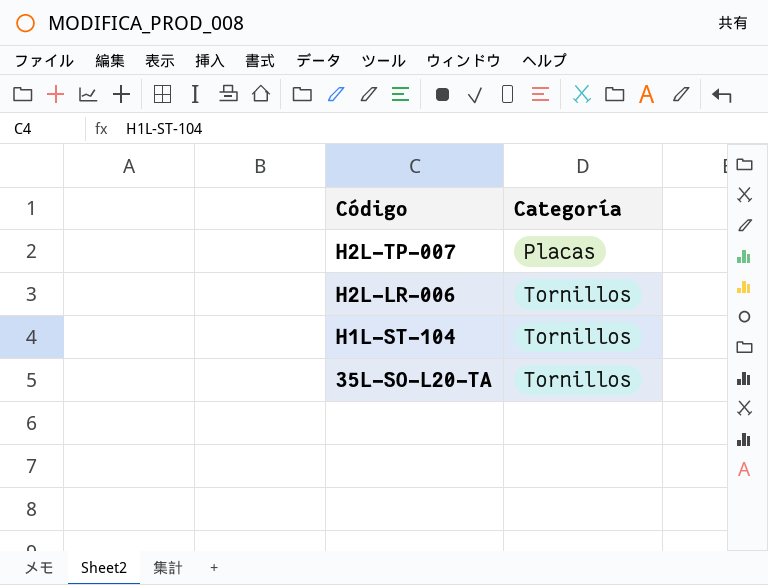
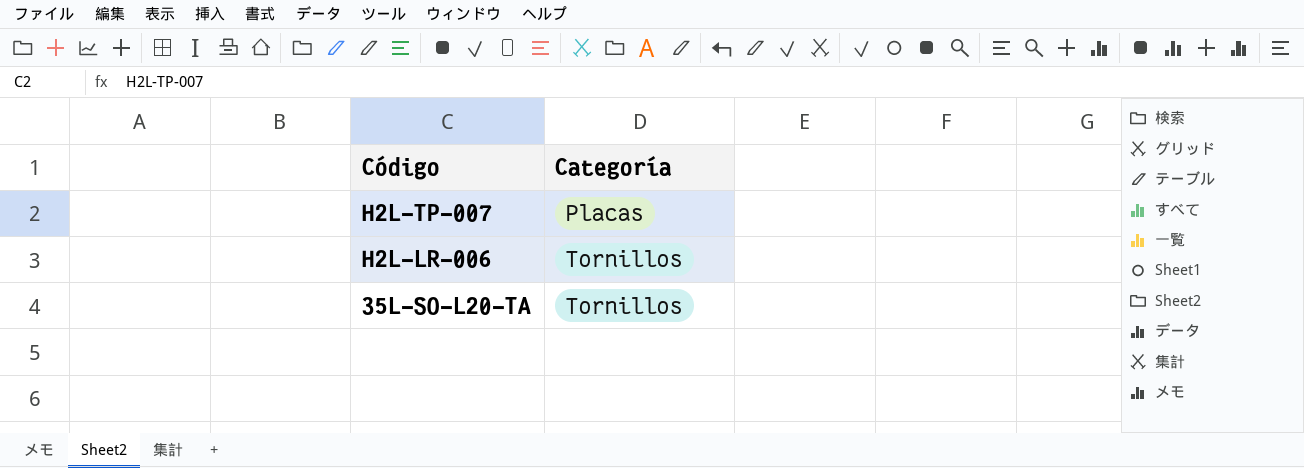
row H1L-ST-104: Tornillos -> none

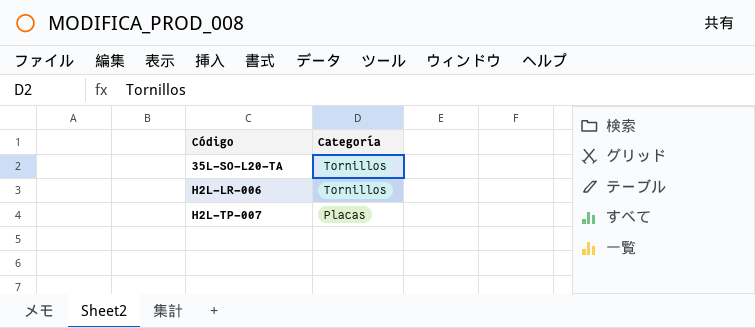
row order: Código descending -> Código ascending

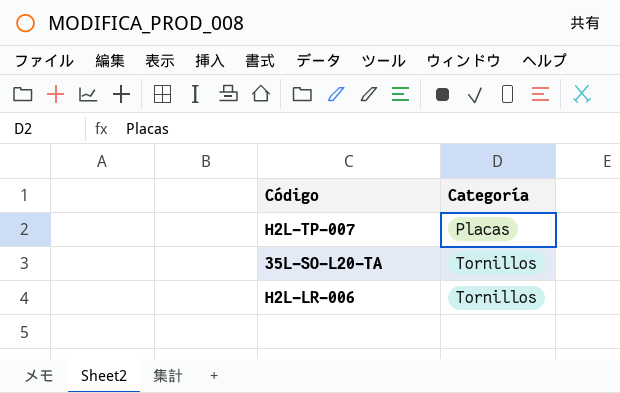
row order: Código ascending -> Categoría ascending

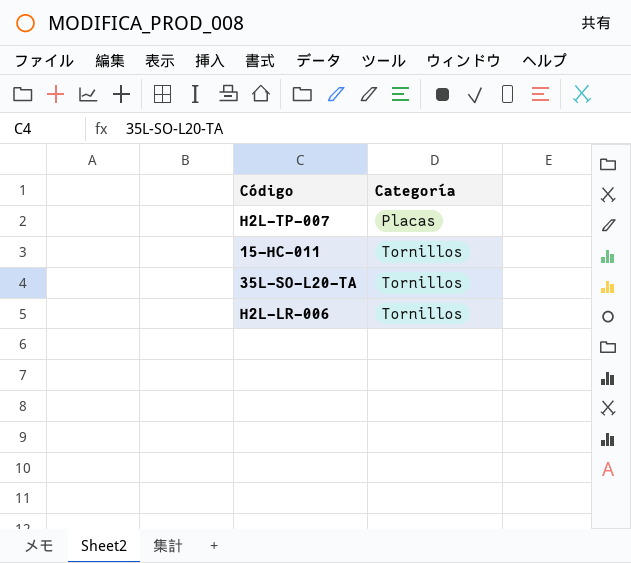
row 15-HC-011: none -> Tornillos

